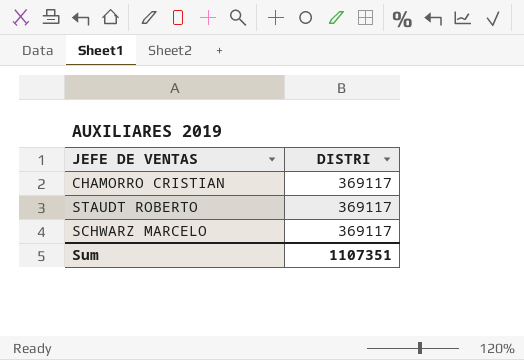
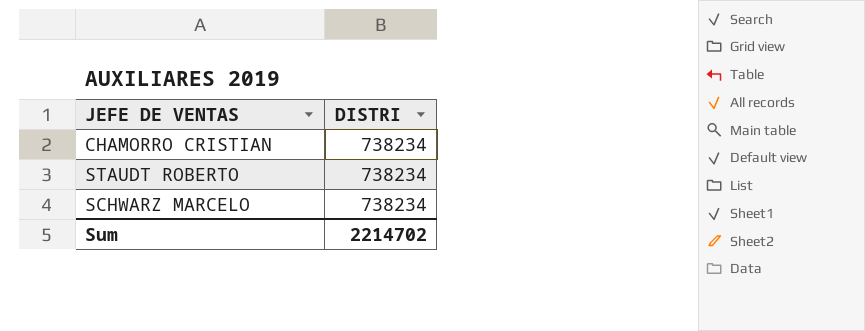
CHAMORRO CRISTIAN | DISTRI: 369117 -> 738234
STAUDT ROBERTO | DISTRI: 369117 -> 738234
SCHWARZ MARCELO | DISTRI: 369117 -> 738234
Sum | DISTRI: 1107351 -> 2214702

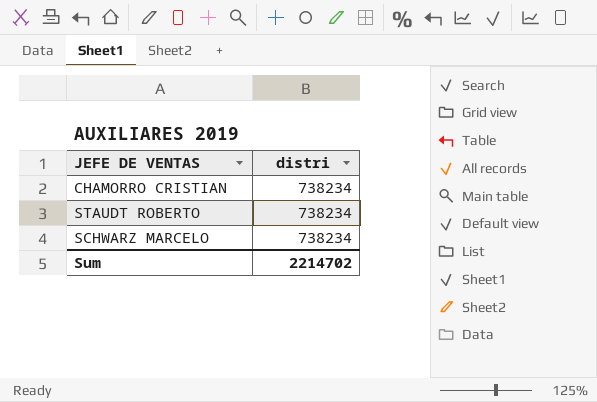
column name: DISTRI -> distri

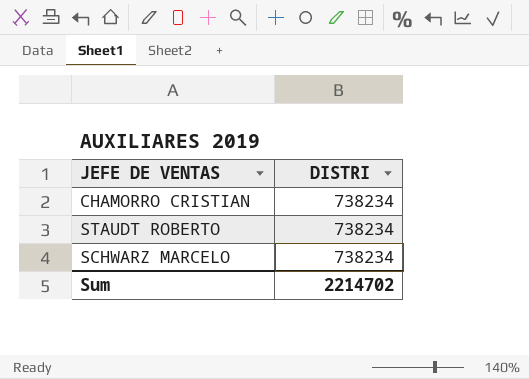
column name: distri -> DISTRI

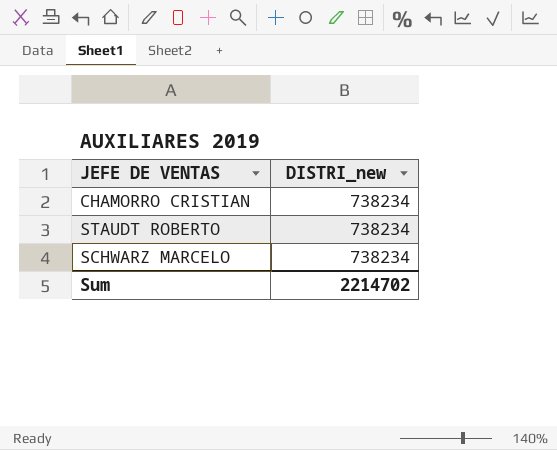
column name: DISTRI -> DISTRI_new

